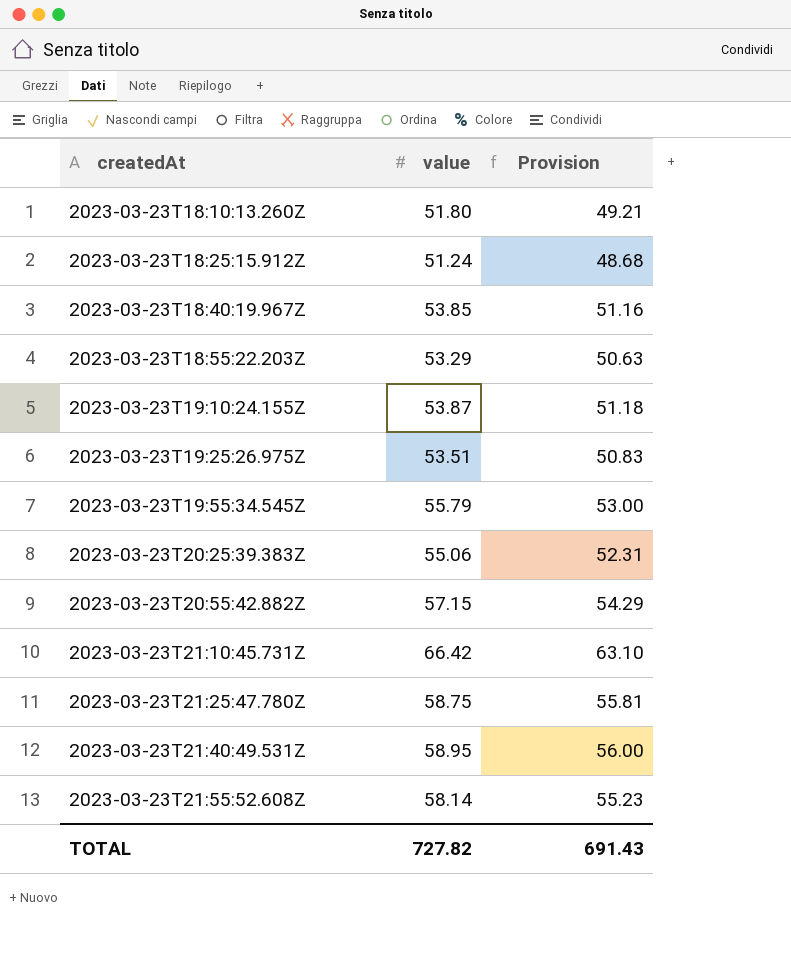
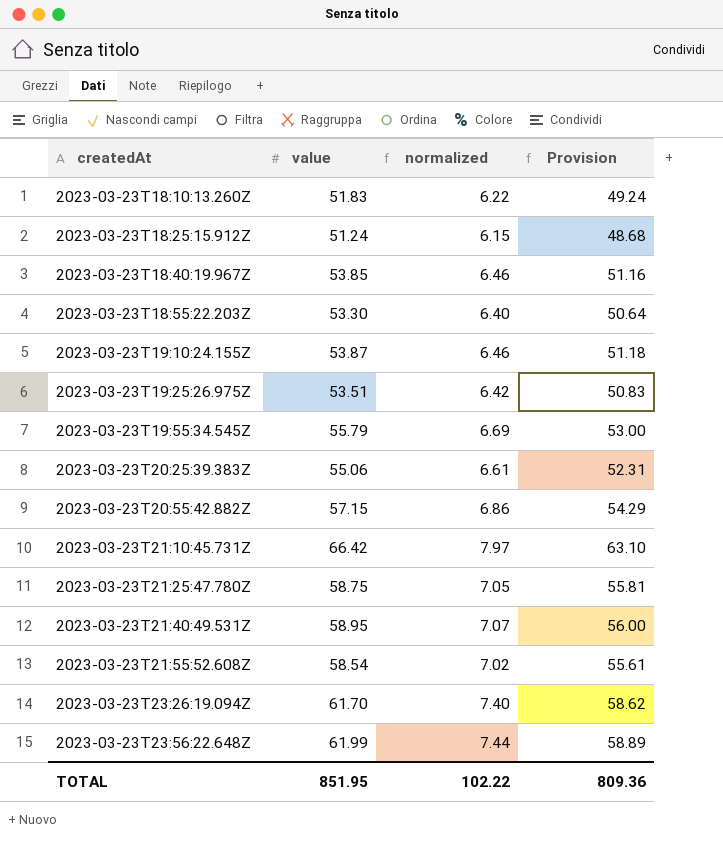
column normalized | formula: none -> [value] * 0.12
2023-03-23T18:10:13.260Z | value: 51.80 -> 51.83
2023-03-23T18:10:13.260Z | Provision: 49.21 -> 49.24
2023-03-23T18:55:22.203Z | value: 53.29 -> 53.30
2023-03-23T18:55:22.203Z | Provision: 50.63 -> 50.64
2023-03-23T21:55:52.608Z | value: 58.14 -> 58.54
2023-03-23T21:55:52.608Z | Provision: 55.23 -> 55.61
row 2023-03-23T23:26:19.094Z: none -> 61.70 | 7.40 | 58.62
row 2023-03-23T23:56:22.648Z: none -> 61.99 | 7.44 | 58.89
TOTAL | value: 727.82 -> 851.95
TOTAL | Provision: 691.43 -> 809.36

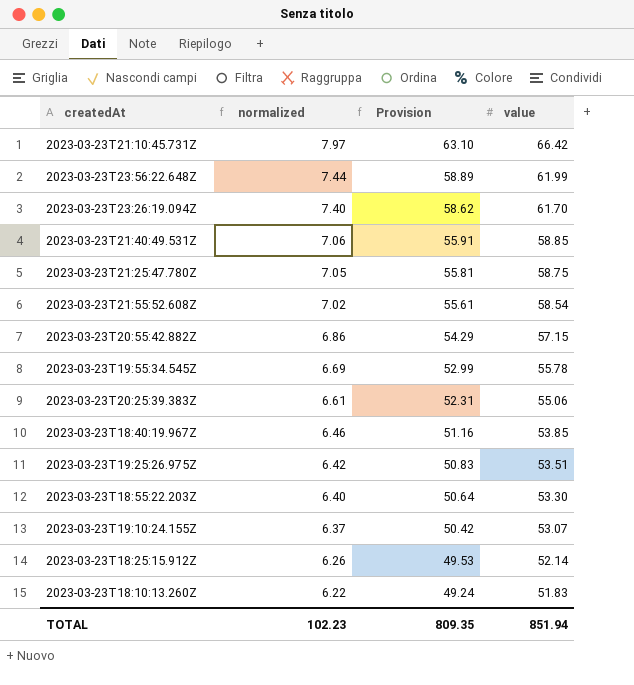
row order: createdAt ascending -> normalized descending
column value | position: 2 -> 4
2023-03-23T21:40:49.531Z | normalized: 7.07 -> 7.06
2023-03-23T21:40:49.531Z | Provision: 56.00 -> 55.91
2023-03-23T21:40:49.531Z | value: 58.95 -> 58.85
2023-03-23T19:55:34.545Z | Provision: 53.00 -> 52.99
2023-03-23T19:55:34.545Z | value: 55.79 -> 55.78
2023-03-23T19:10:24.155Z | normalized: 6.46 -> 6.37
2023-03-23T19:10:24.155Z | Provision: 51.18 -> 50.42
2023-03-23T19:10:24.155Z | value: 53.87 -> 53.07
2023-03-23T18:25:15.912Z | normalized: 6.15 -> 6.26
2023-03-23T18:25:15.912Z | Provision: 48.68 -> 49.53
2023-03-23T18:25:15.912Z | value: 51.24 -> 52.14
TOTAL | normalized: 102.22 -> 102.23
TOTAL | Provision: 809.36 -> 809.35
TOTAL | value: 851.95 -> 851.94

